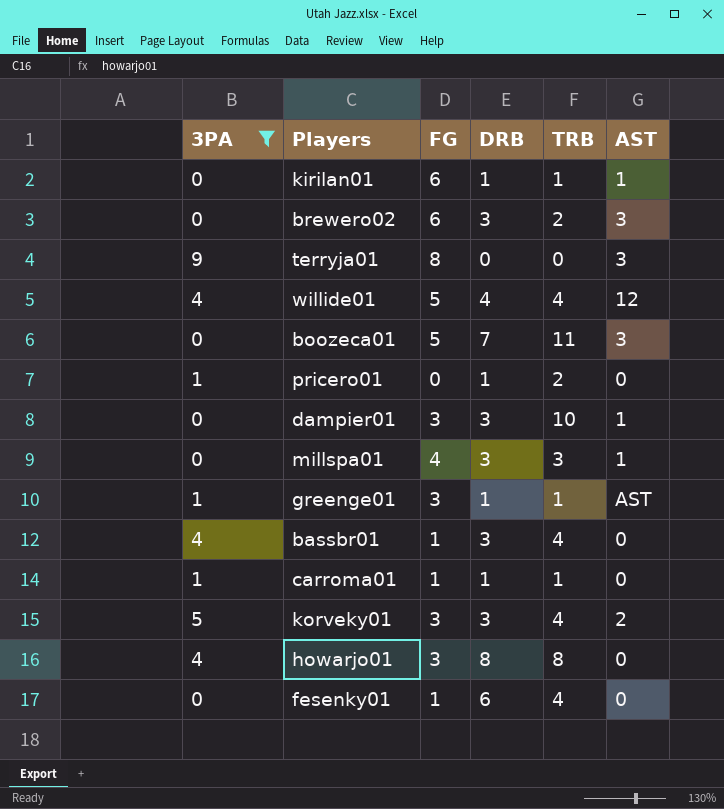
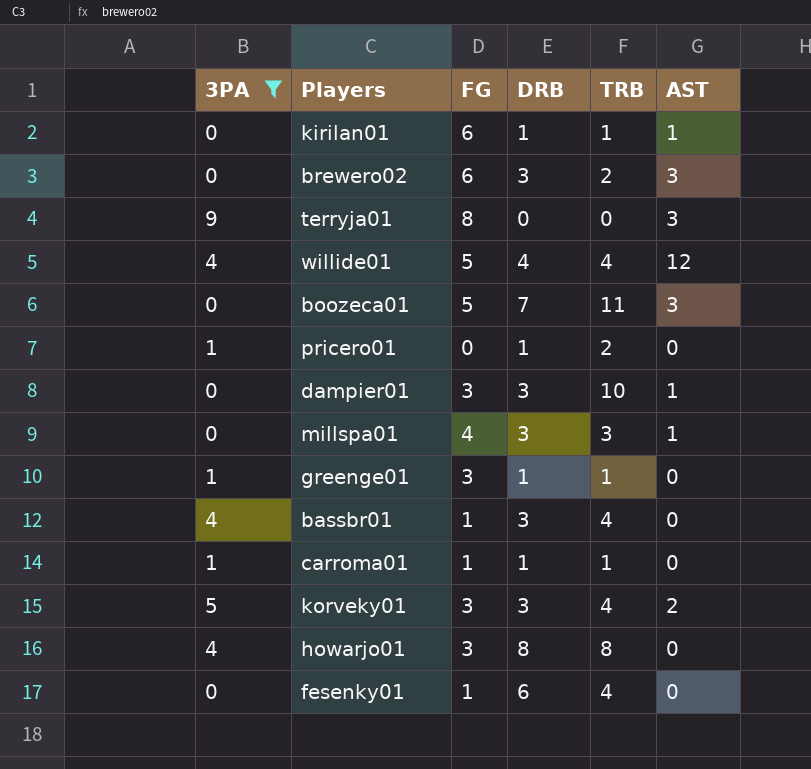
greenge01 | AST: AST -> 0

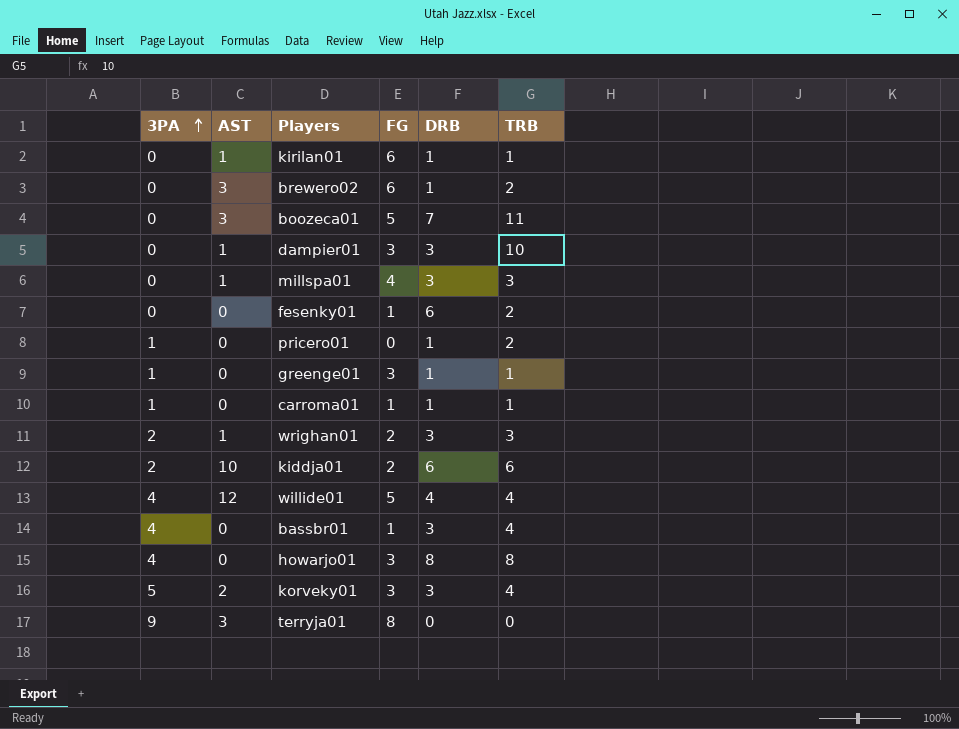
filter: 3PA != 2 -> none
row order: none -> 3PA ascending
column AST | position: 6 -> 2
brewero02 | DRB: 3 -> 1
fesenky01 | TRB: 4 -> 2

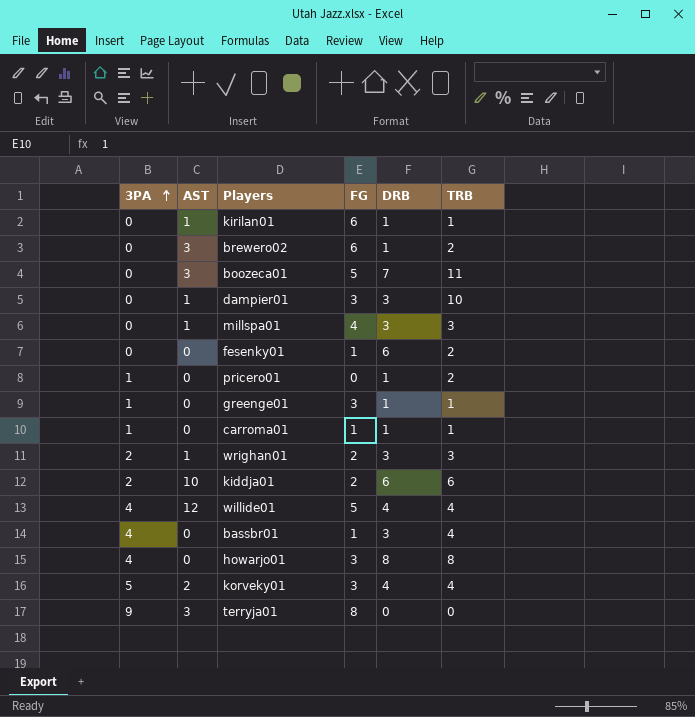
korveky01 | DRB: 3 -> 4

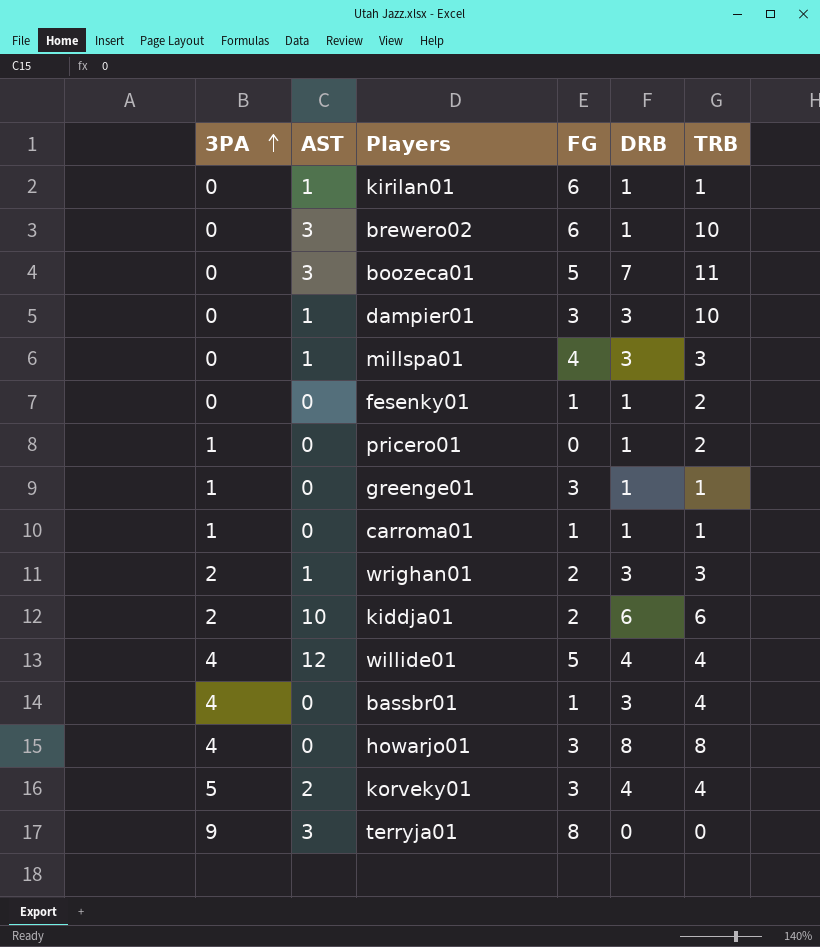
brewero02 | TRB: 2 -> 10
fesenky01 | DRB: 6 -> 1

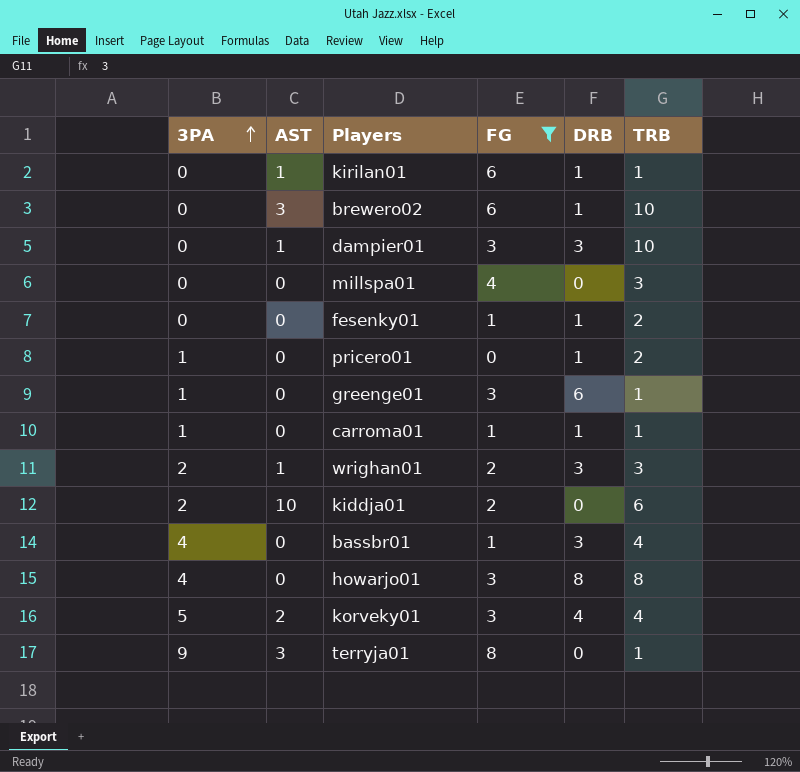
filter: none -> FG != 5
millspa01 | AST: 1 -> 0
millspa01 | DRB: 3 -> 0
greenge01 | DRB: 1 -> 6
kiddja01 | DRB: 6 -> 0
terryja01 | TRB: 0 -> 1

